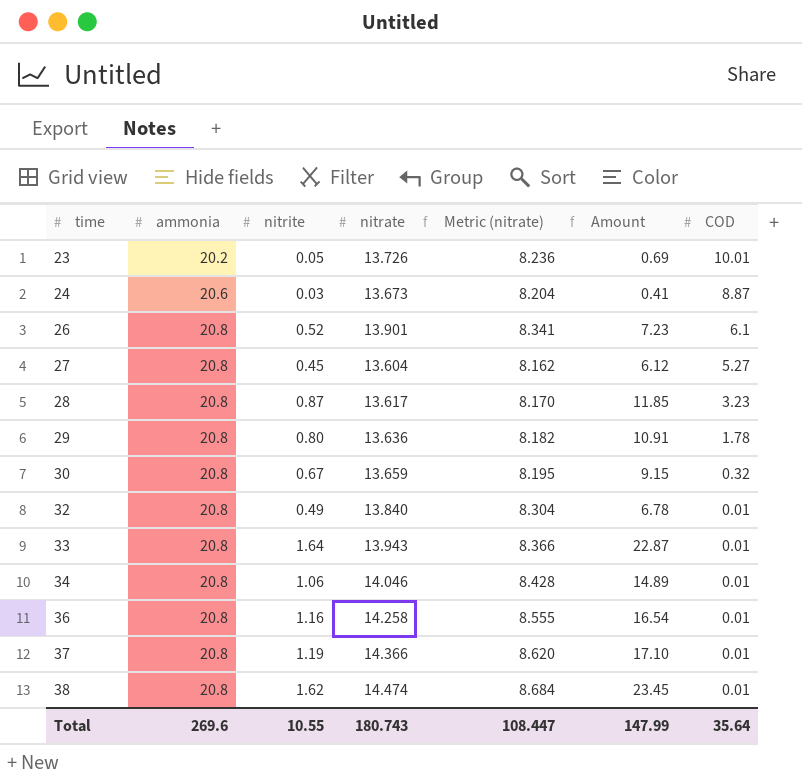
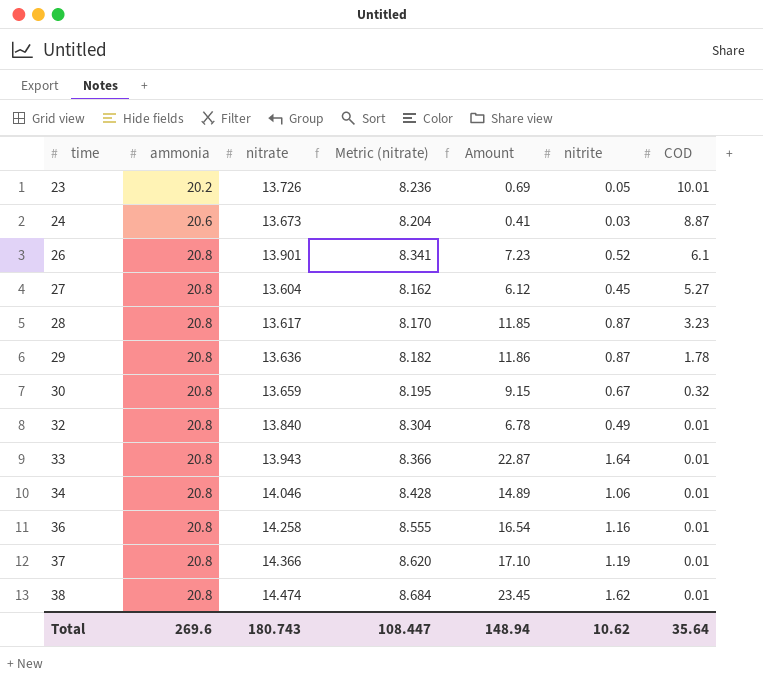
column nitrite | position: 3 -> 6
29 | Amount: 10.91 -> 11.86
29 | nitrite: 0.80 -> 0.87
Total | Amount: 147.99 -> 148.94
Total | nitrite: 10.55 -> 10.62

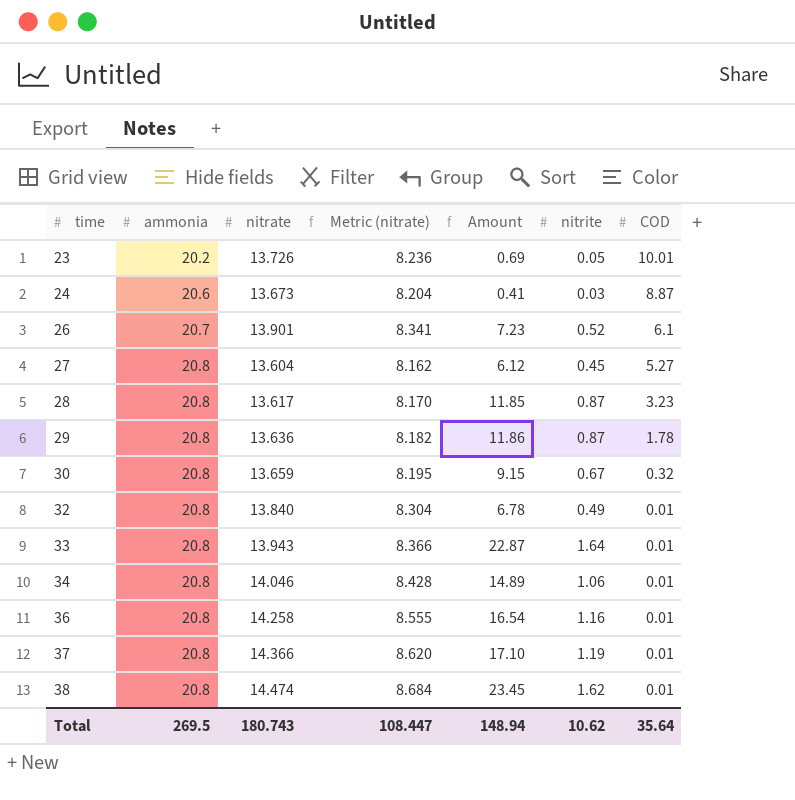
26 | ammonia: 20.8 -> 20.7
Total | ammonia: 269.6 -> 269.5

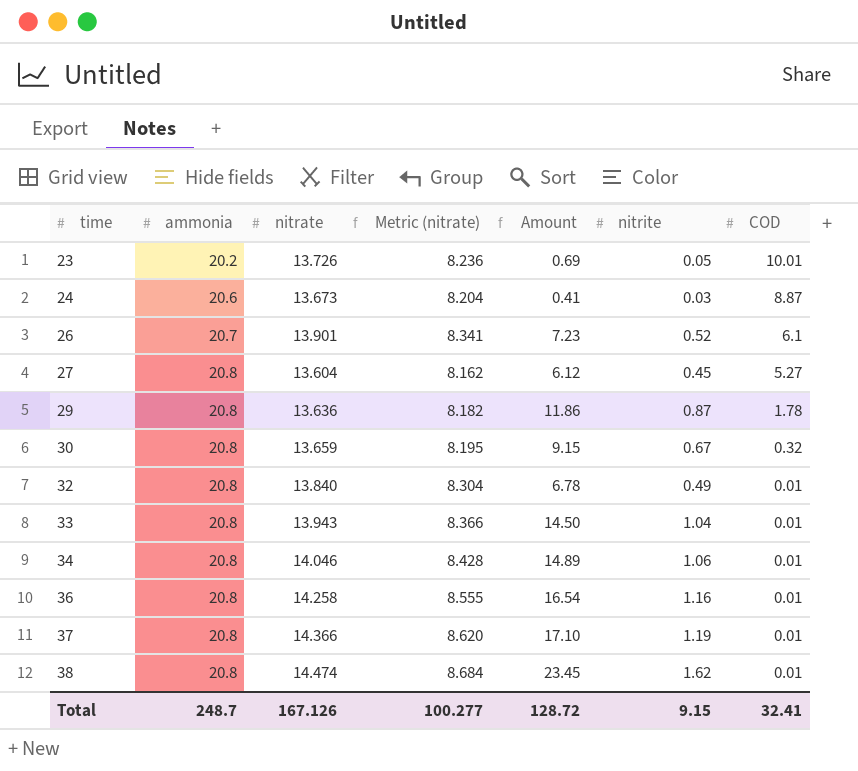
row 28: 20.8 | 13.617 | 8.170 | 11.85 | 0.87 | 3.23 -> none
33 | Amount: 22.87 -> 14.50
33 | nitrite: 1.64 -> 1.04
Total | ammonia: 269.5 -> 248.7
Total | nitrate: 180.743 -> 167.126
Total | Metric (nitrate): 108.447 -> 100.277
Total | Amount: 148.94 -> 128.72
Total | nitrite: 10.62 -> 9.15
Total | COD: 35.64 -> 32.41

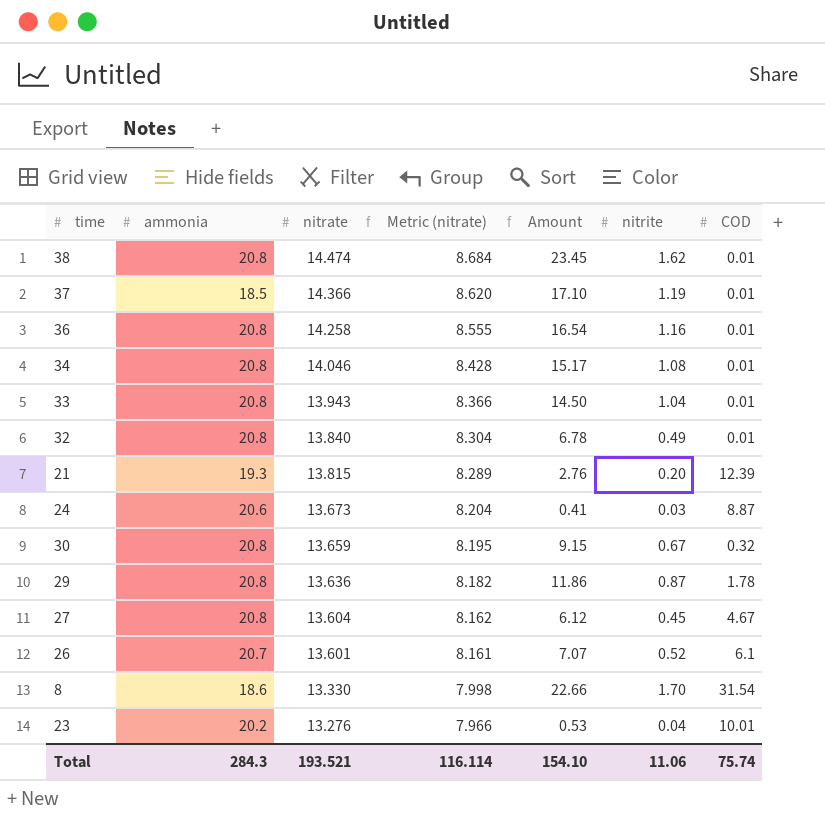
row order: time ascending -> nitrate descending
37 | ammonia: 20.8 -> 18.5
34 | Amount: 14.89 -> 15.17
34 | nitrite: 1.06 -> 1.08
row 21: none -> 19.3 | 13.815 | 8.289 | 2.76 | 0.20 | 12.39
27 | COD: 5.27 -> 4.67
26 | nitrate: 13.901 -> 13.601
26 | Metric (nitrate): 8.341 -> 8.161
26 | Amount: 7.23 -> 7.07
row 8: none -> 18.6 | 13.330 | 7.998 | 22.66 | 1.70 | 31.54
23 | nitrate: 13.726 -> 13.276
23 | Metric (nitrate): 8.236 -> 7.966
23 | Amount: 0.69 -> 0.53
23 | nitrite: 0.05 -> 0.04
Total | ammonia: 248.7 -> 284.3
Total | nitrate: 167.126 -> 193.521
Total | Metric (nitrate): 100.277 -> 116.114
Total | Amount: 128.72 -> 154.10
Total | nitrite: 9.15 -> 11.06
Total | COD: 32.41 -> 75.74

